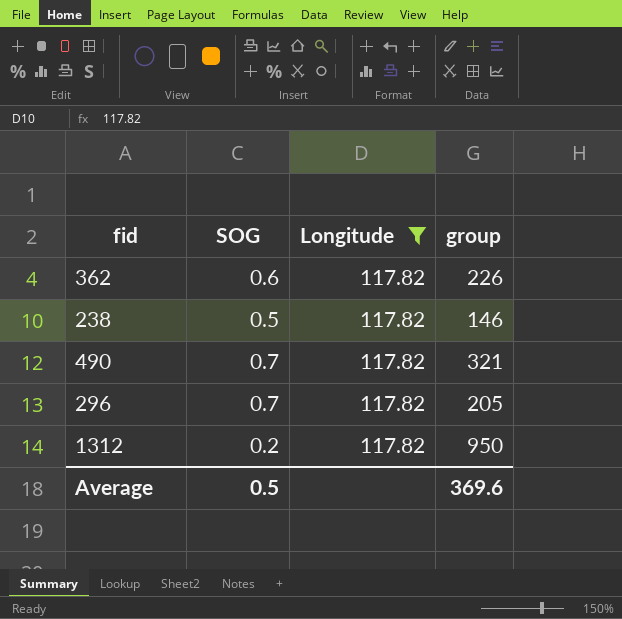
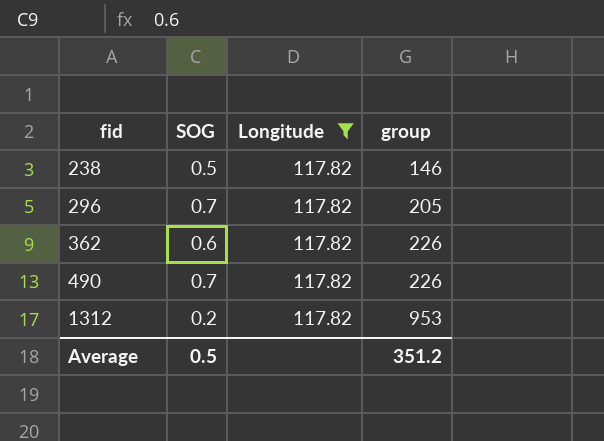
row order: none -> fid ascending
490 | group: 321 -> 226
1312 | group: 950 -> 953
Average | group: 369.6 -> 351.2

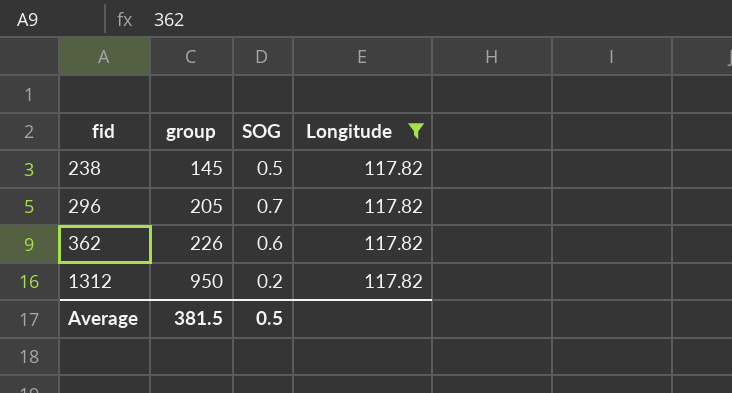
column group | position: 4 -> 2
row 490: 0.7 | 117.82 | 226 -> none
238 | group: 146 -> 145
1312 | group: 953 -> 950
Average | group: 351.2 -> 381.5

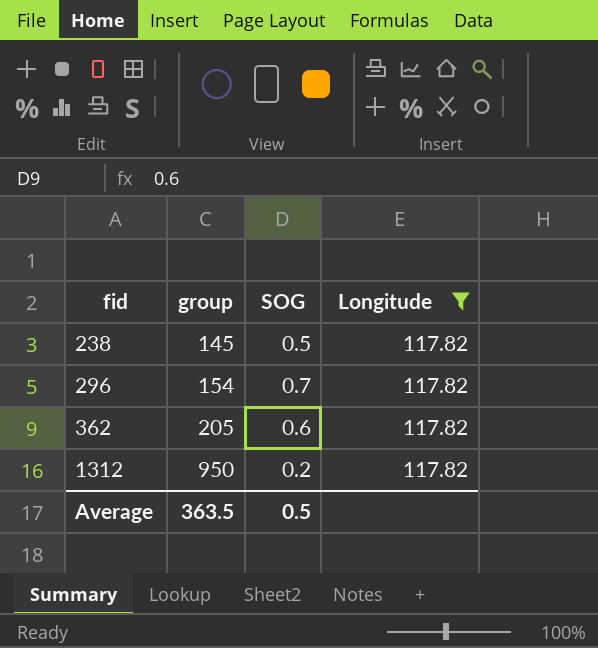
296 | group: 205 -> 154
362 | group: 226 -> 205
Average | group: 381.5 -> 363.5

